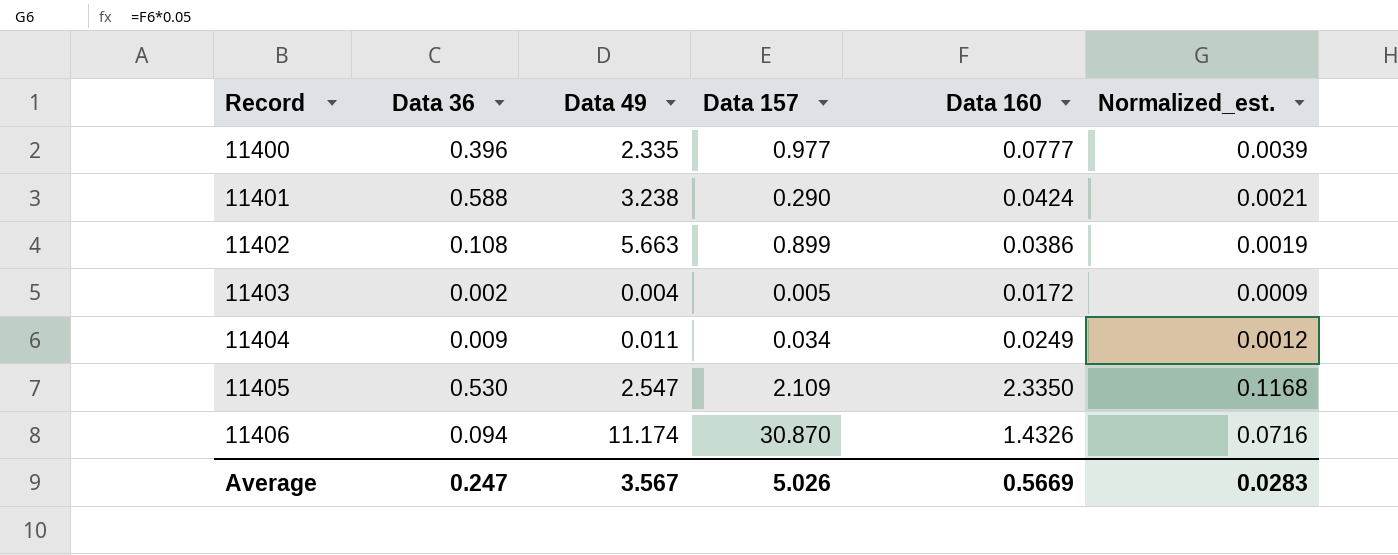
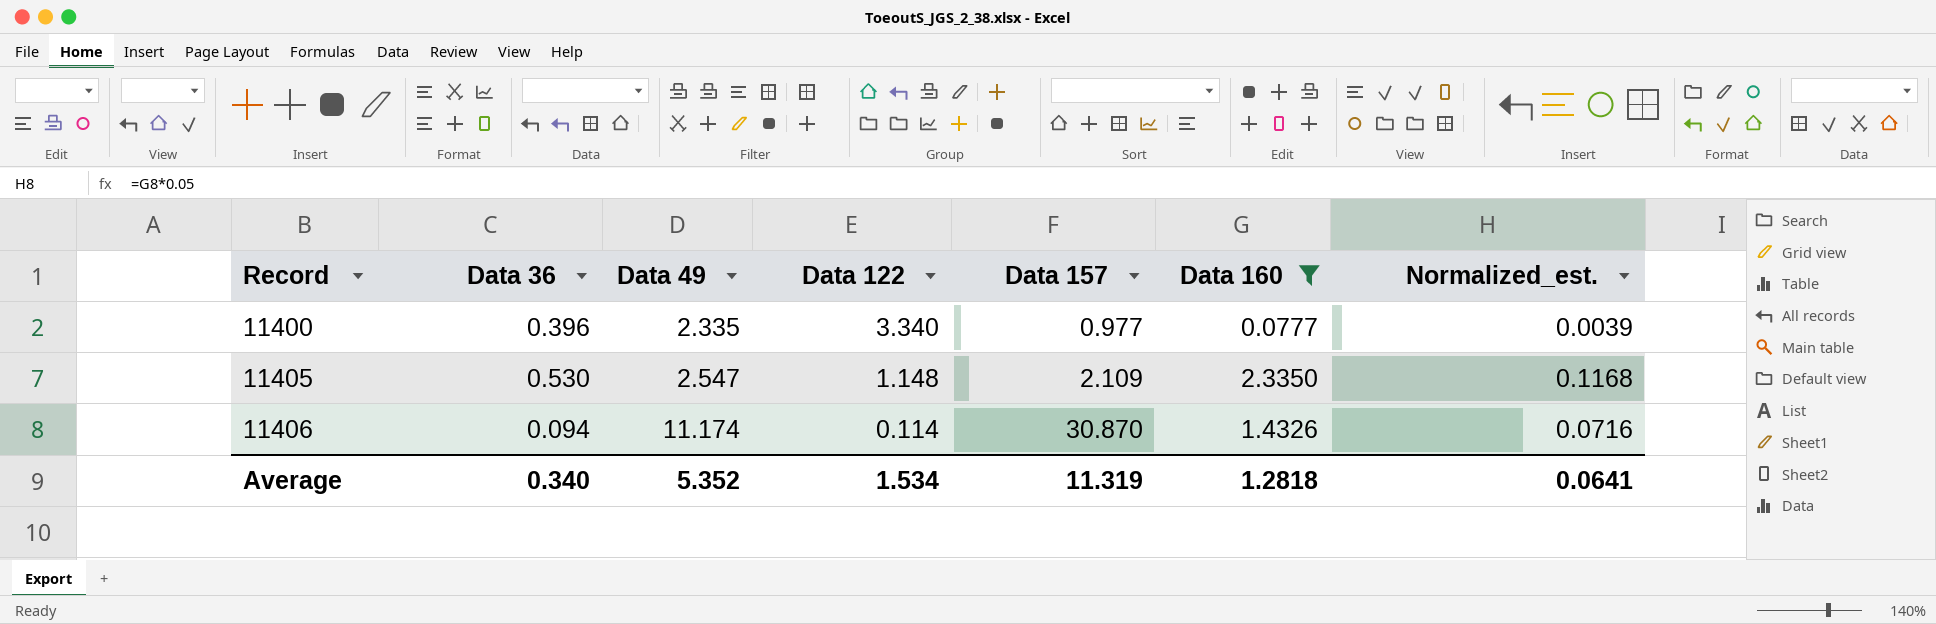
filter: none -> Data 160 >= 0.0777
column Data 122 | position: none -> 4
Average | Data 36: 0.247 -> 0.340
Average | Data 49: 3.567 -> 5.352
Average | Data 157: 5.026 -> 11.319
Average | Data 160: 0.5669 -> 1.2818
Average | Normalized_est.: 0.0283 -> 0.0641

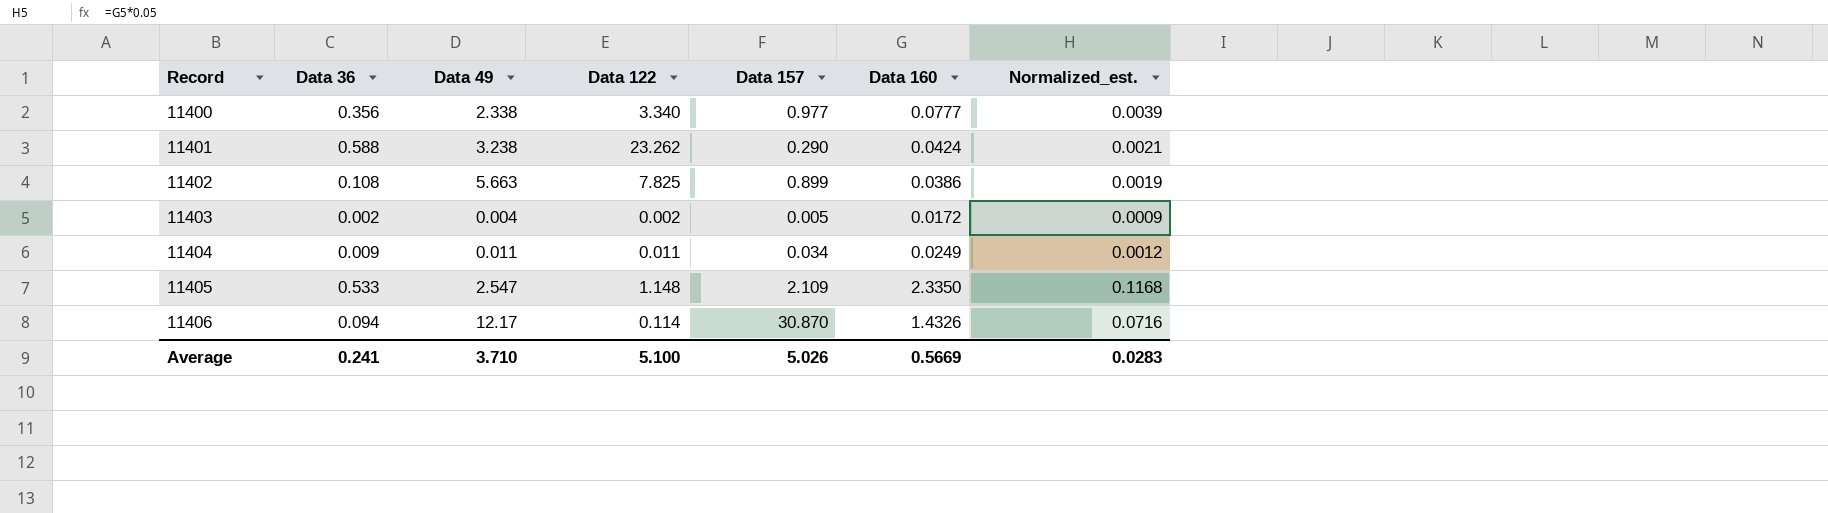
filter: Data 160 >= 0.0777 -> none
11400 | Data 36: 0.396 -> 0.356
11400 | Data 49: 2.335 -> 2.338
11405 | Data 36: 0.530 -> 0.533
11406 | Data 49: 11.174 -> 12.17
Average | Data 36: 0.340 -> 0.241
Average | Data 49: 5.352 -> 3.710
Average | Data 122: 1.534 -> 5.100
Average | Data 157: 11.319 -> 5.026
Average | Data 160: 1.2818 -> 0.5669
Average | Normalized_est.: 0.0641 -> 0.0283

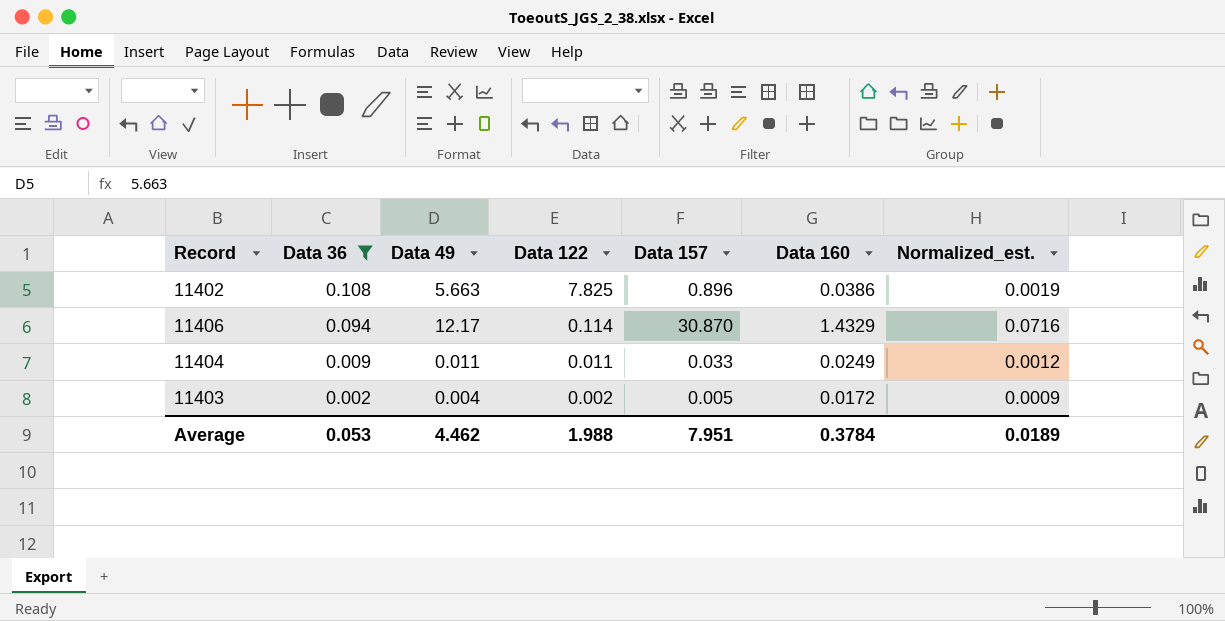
filter: none -> Data 36 <= 0.108
row order: Record ascending -> Data 36 descending
11402 | Data 157: 0.899 -> 0.896
11406 | Data 160: 1.4326 -> 1.4329
11404 | Data 157: 0.034 -> 0.033
Average | Data 36: 0.241 -> 0.053
Average | Data 49: 3.710 -> 4.462
Average | Data 122: 5.100 -> 1.988
Average | Data 157: 5.026 -> 7.951
Average | Data 160: 0.5669 -> 0.3784
Average | Normalized_est.: 0.0283 -> 0.0189

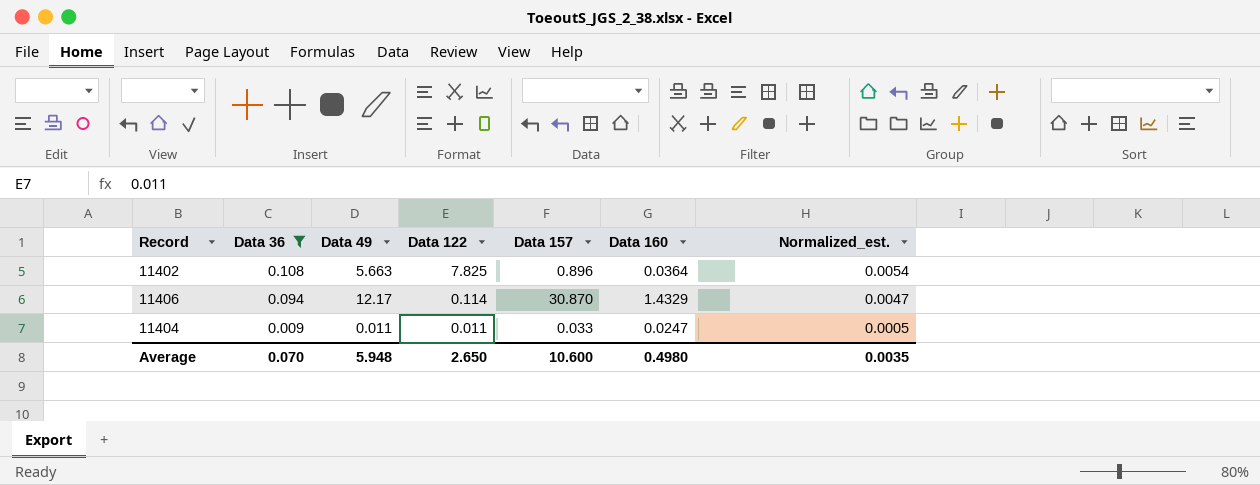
column Normalized_est. | formula: [Data 160] * 0.05 -> [Data 36] * 0.05
row 11403: 0.002 | 0.004 | 0.002 | 0.005 | 0.0172 | 0.0009 -> none
11402 | Data 160: 0.0386 -> 0.0364
11404 | Data 160: 0.0249 -> 0.0247
Average | Data 36: 0.053 -> 0.070
Average | Data 49: 4.462 -> 5.948
Average | Data 122: 1.988 -> 2.650
Average | Data 157: 7.951 -> 10.600
Average | Data 160: 0.3784 -> 0.4980
Average | Normalized_est.: 0.0189 -> 0.0035

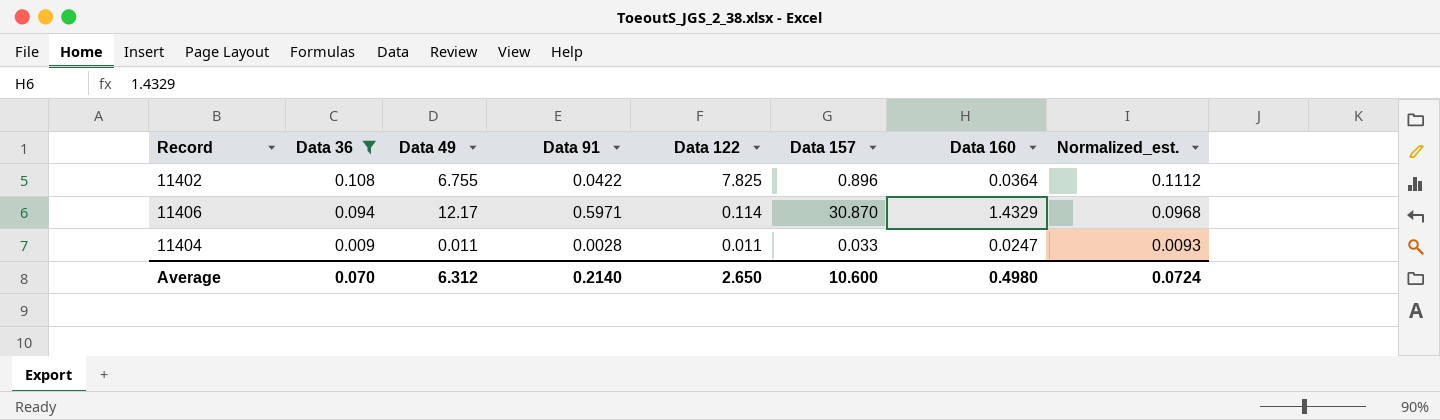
column Data 91 | position: none -> 4
column Normalized_est. | formula: [Data 36] * 0.05 -> [Data 36] * 1.03
11402 | Data 49: 5.663 -> 6.755
Average | Data 49: 5.948 -> 6.312
Average | Normalized_est.: 0.0035 -> 0.0724

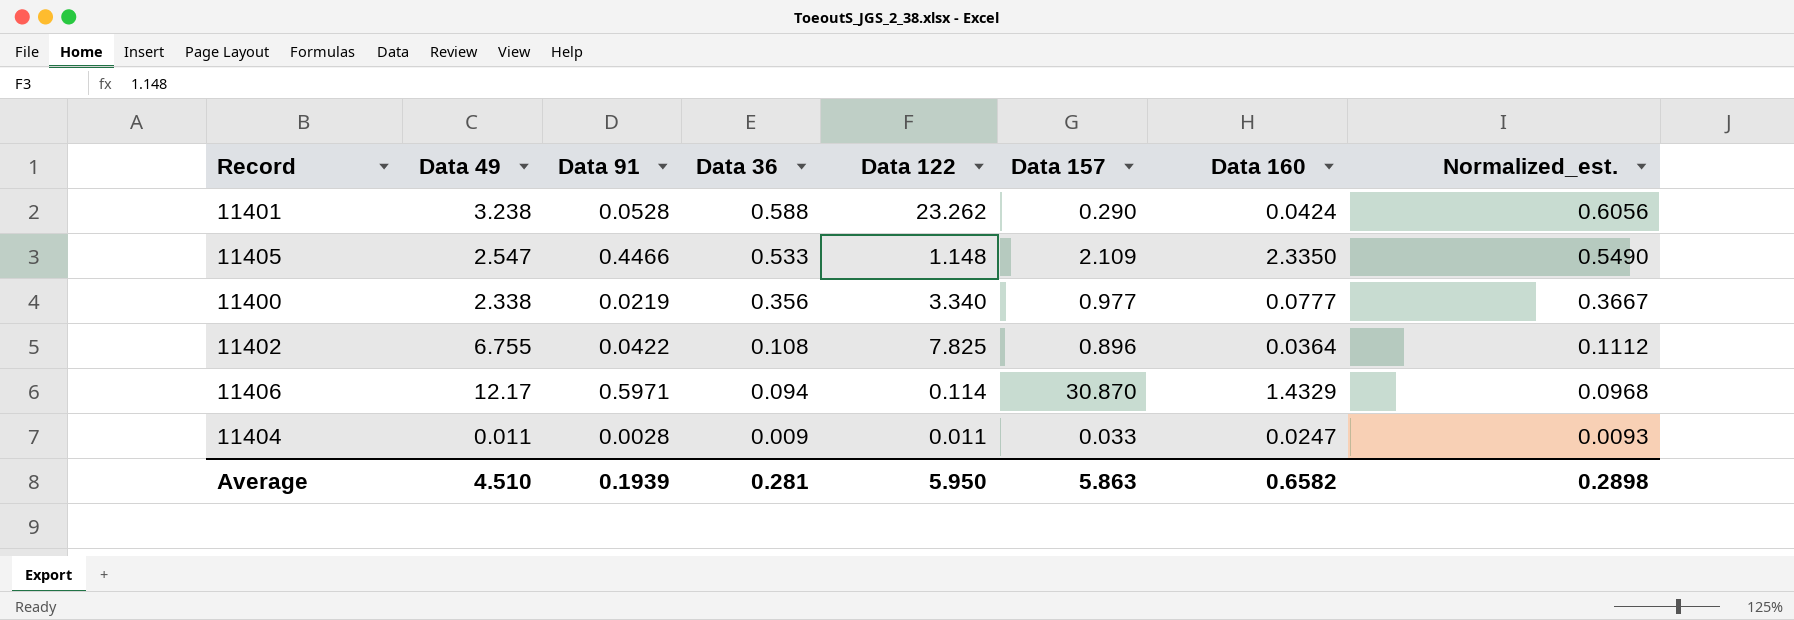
filter: Data 36 <= 0.108 -> none
column Data 36 | position: 2 -> 4
Average | Data 49: 6.312 -> 4.510
Average | Data 91: 0.2140 -> 0.1939
Average | Data 36: 0.070 -> 0.281
Average | Data 122: 2.650 -> 5.950
Average | Data 157: 10.600 -> 5.863
Average | Data 160: 0.4980 -> 0.6582
Average | Normalized_est.: 0.0724 -> 0.2898

